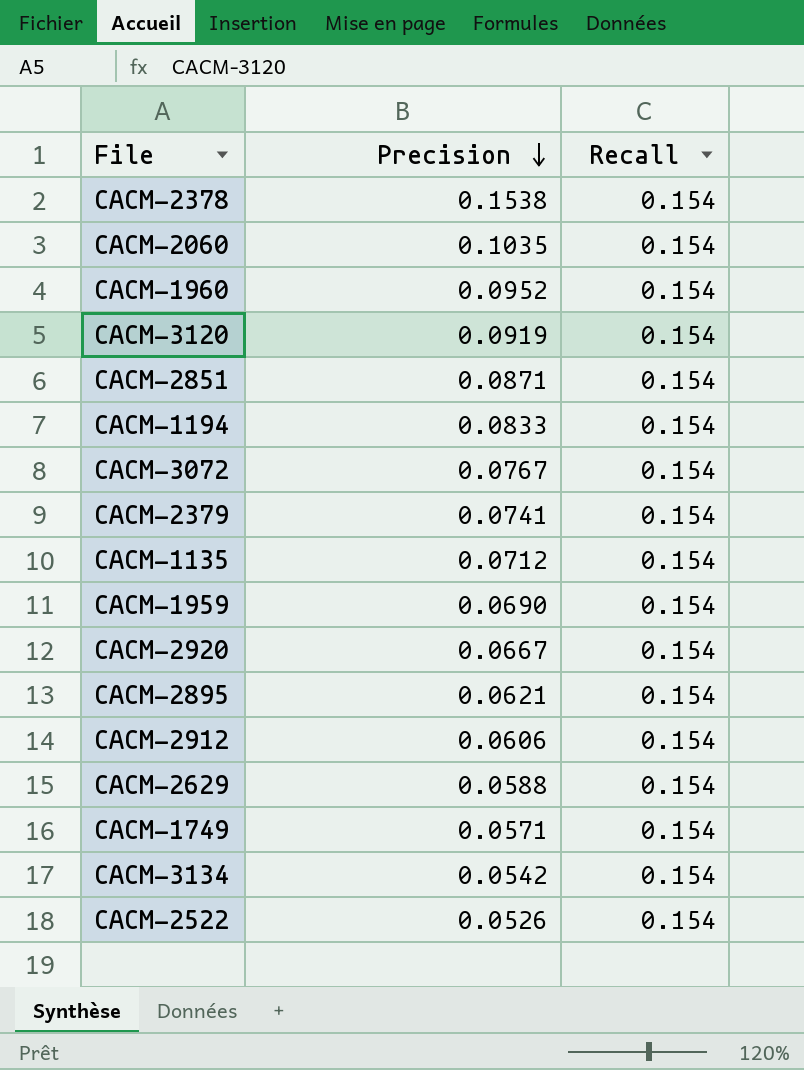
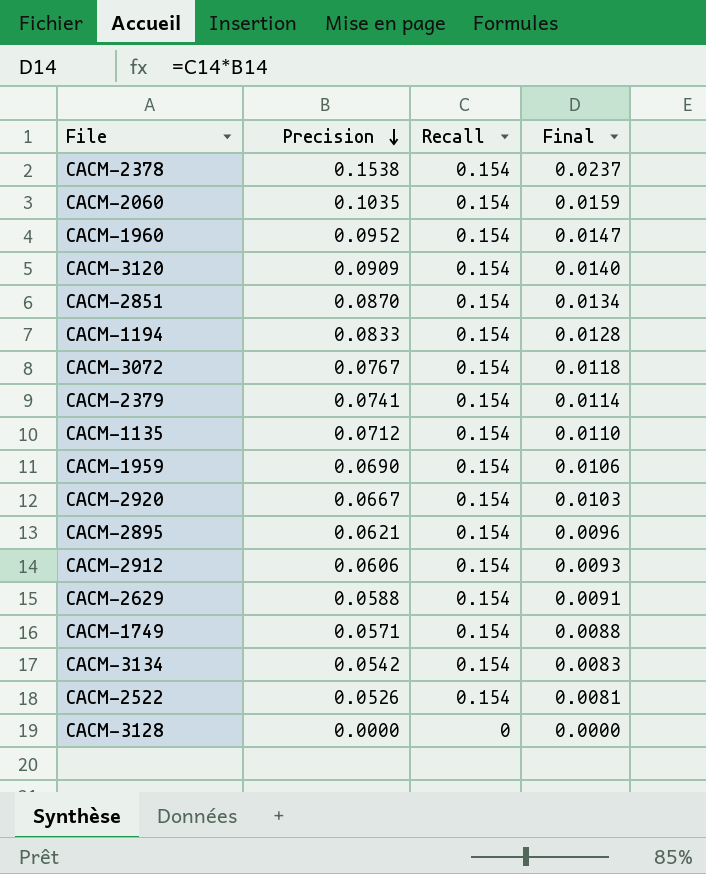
column Final | formula: none -> [Precision] * [Recall]
CACM-3120 | Precision: 0.0919 -> 0.0909
CACM-2851 | Precision: 0.0871 -> 0.0870
row CACM-3128: none -> 0.0000 | 0 | 0.0000

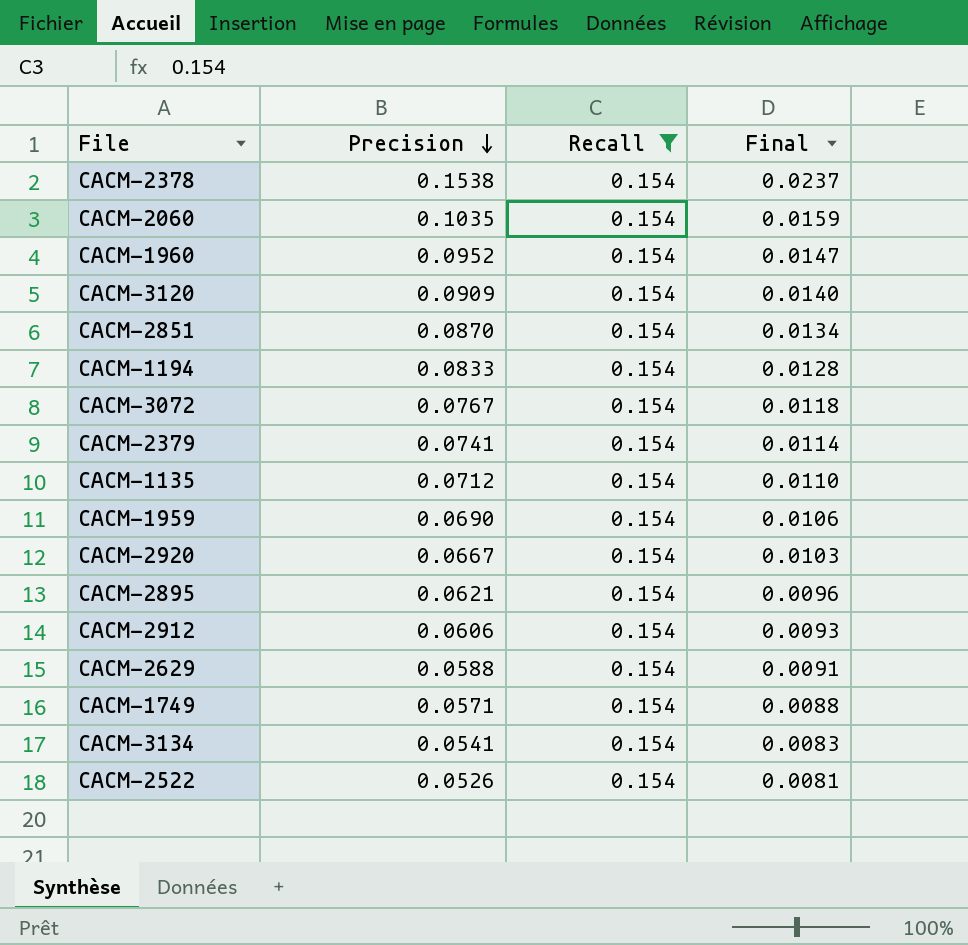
filter: none -> Recall = 0.154
CACM-3134 | Precision: 0.0542 -> 0.0541

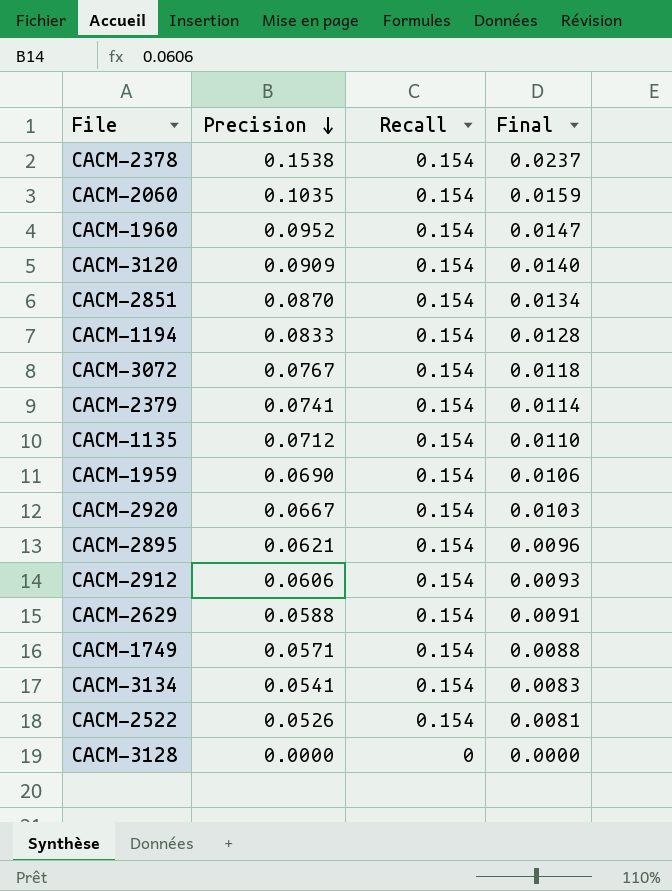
filter: Recall = 0.154 -> none

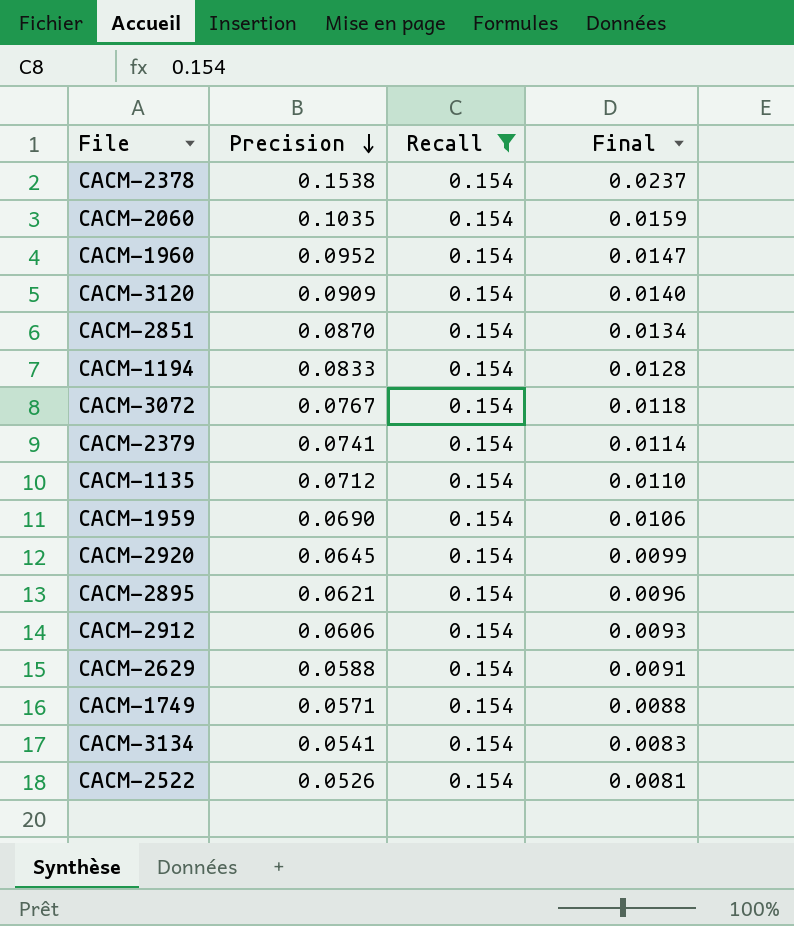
filter: none -> Recall = 0.154
CACM-2920 | Precision: 0.0667 -> 0.0645
CACM-2920 | Final: 0.0103 -> 0.0099

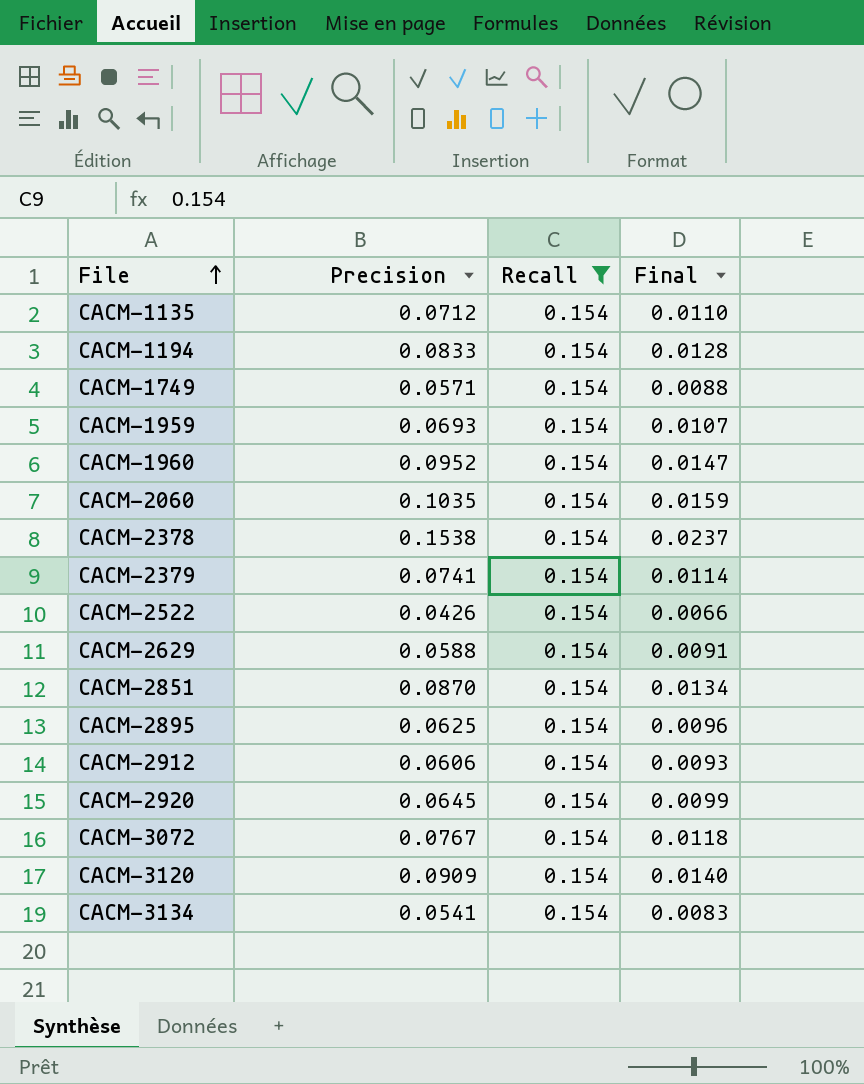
row order: Precision descending -> File ascending
CACM-1959 | Precision: 0.0690 -> 0.0693
CACM-1959 | Final: 0.0106 -> 0.0107
CACM-2522 | Precision: 0.0526 -> 0.0426
CACM-2522 | Final: 0.0081 -> 0.0066
CACM-2895 | Precision: 0.0621 -> 0.0625

